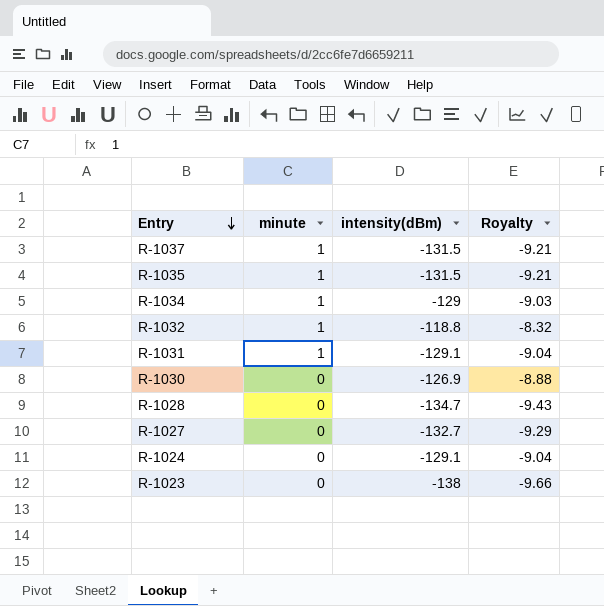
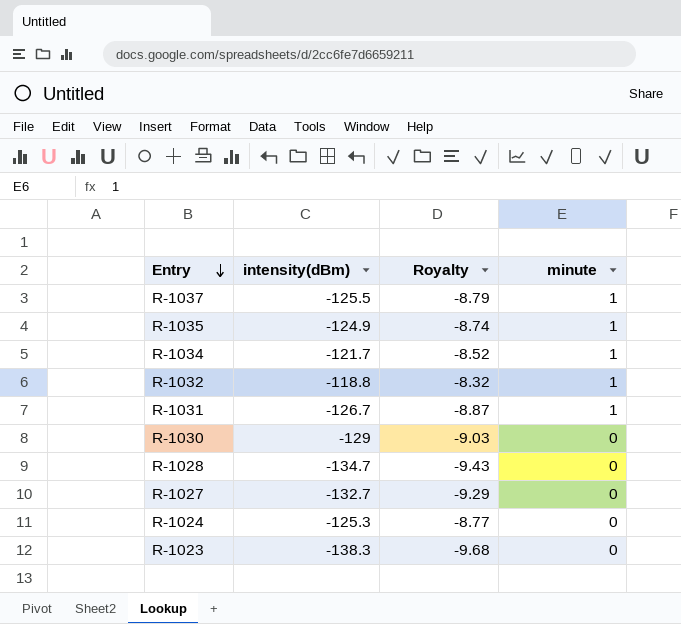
column minute | position: 2 -> 4
R-1037 | intensity(dBm): -131.5 -> -125.5
R-1037 | Royalty: -9.21 -> -8.79
R-1035 | intensity(dBm): -131.5 -> -124.9
R-1035 | Royalty: -9.21 -> -8.74
R-1034 | intensity(dBm): -129 -> -121.7
R-1034 | Royalty: -9.03 -> -8.52
R-1031 | intensity(dBm): -129.1 -> -126.7
R-1031 | Royalty: -9.04 -> -8.87
R-1030 | intensity(dBm): -126.9 -> -129
R-1030 | Royalty: -8.88 -> -9.03
R-1024 | intensity(dBm): -129.1 -> -125.3
R-1024 | Royalty: -9.04 -> -8.77
R-1023 | intensity(dBm): -138 -> -138.3
R-1023 | Royalty: -9.66 -> -9.68

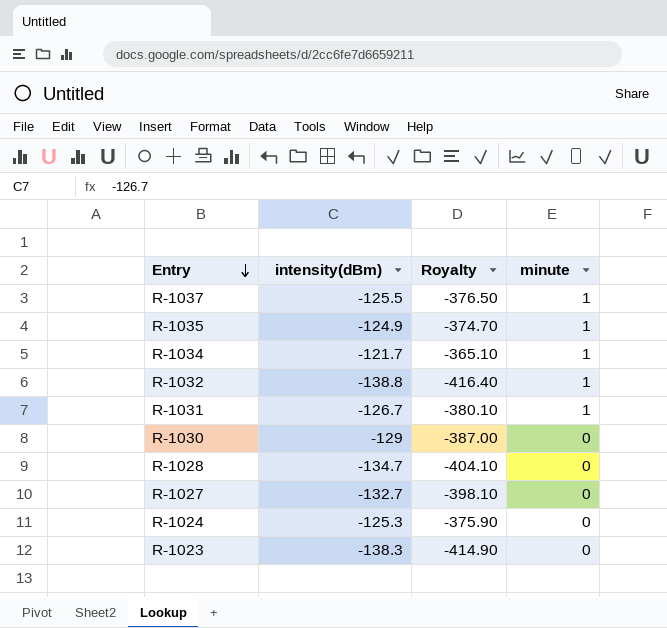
column Royalty | formula: [intensity(dBm)] * 0.07 -> [intensity(dBm)] * 3
R-1032 | intensity(dBm): -118.8 -> -138.8

